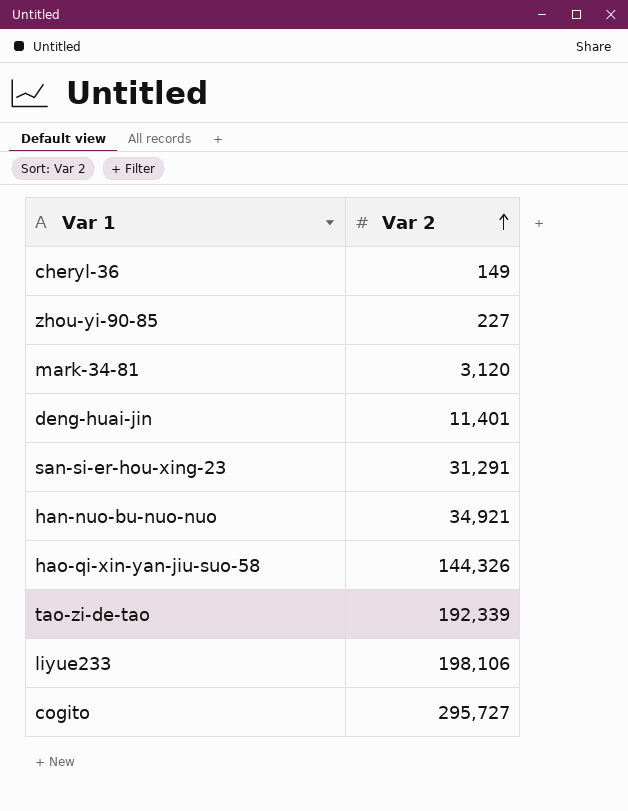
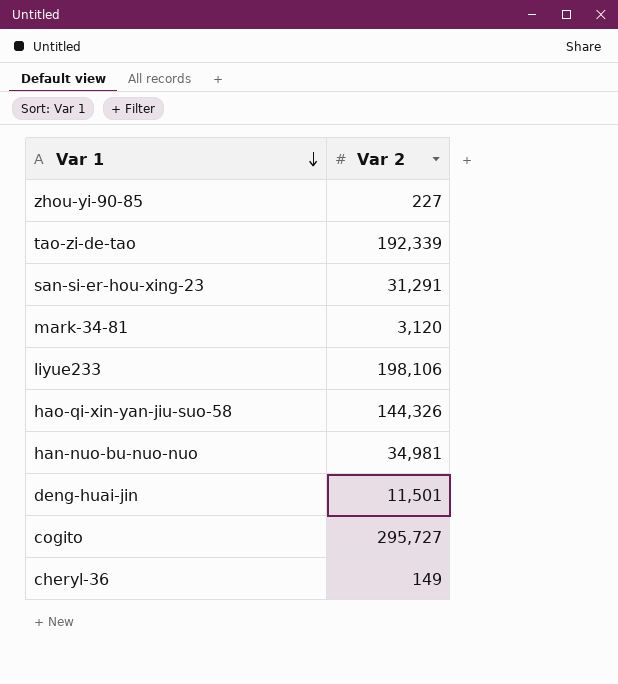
row order: Var 2 ascending -> Var 1 descending
han-nuo-bu-nuo-nuo | Var 2: 34,921 -> 34,981
deng-huai-jin | Var 2: 11,401 -> 11,501

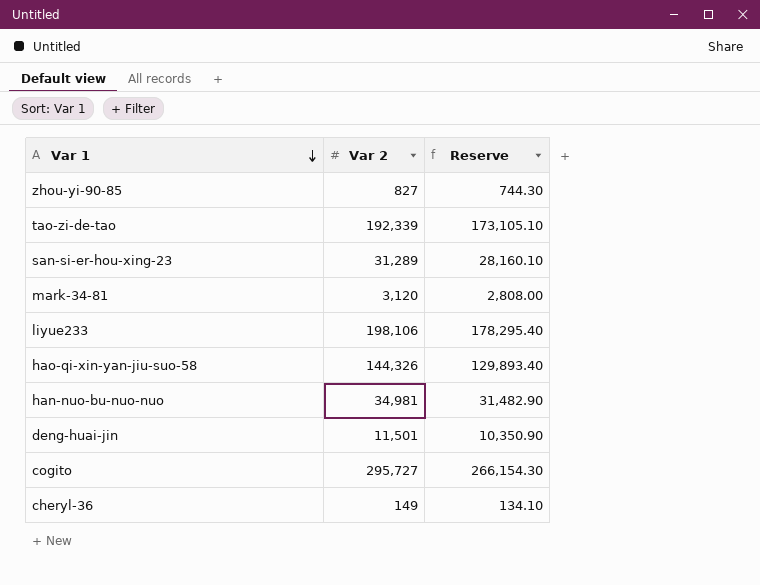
column Reserve | formula: none -> [Var 2] * 0.9
zhou-yi-90-85 | Var 2: 227 -> 827
san-si-er-hou-xing-23 | Var 2: 31,291 -> 31,289

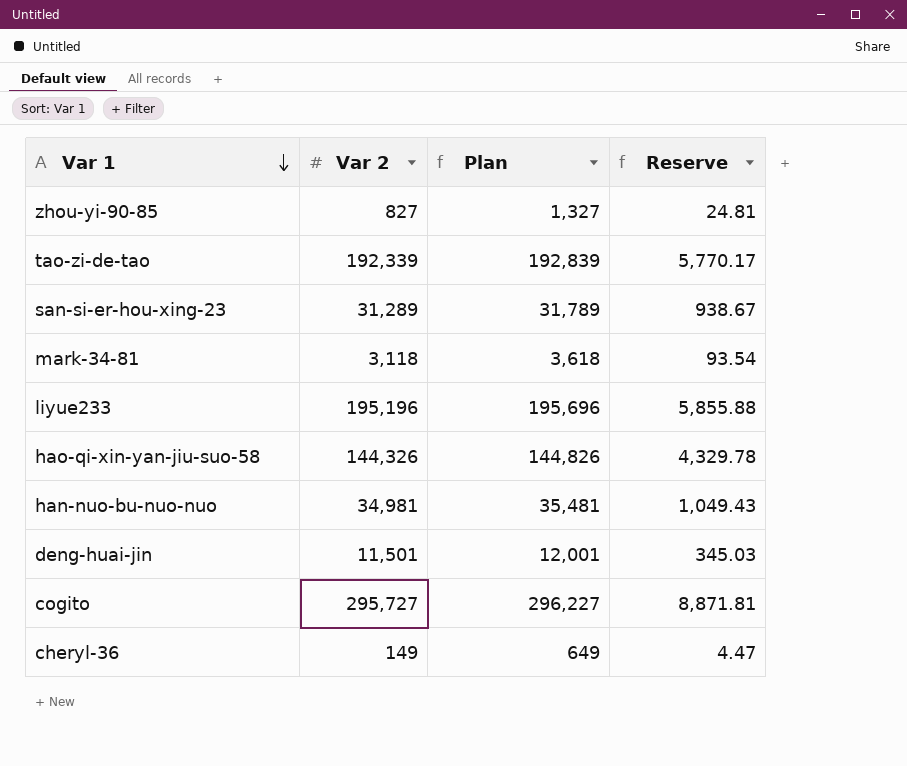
column Plan | formula: none -> [Var 2] + 500
column Reserve | formula: [Var 2] * 0.9 -> [Var 2] * 0.03
mark-34-81 | Var 2: 3,120 -> 3,118
liyue233 | Var 2: 198,106 -> 195,196

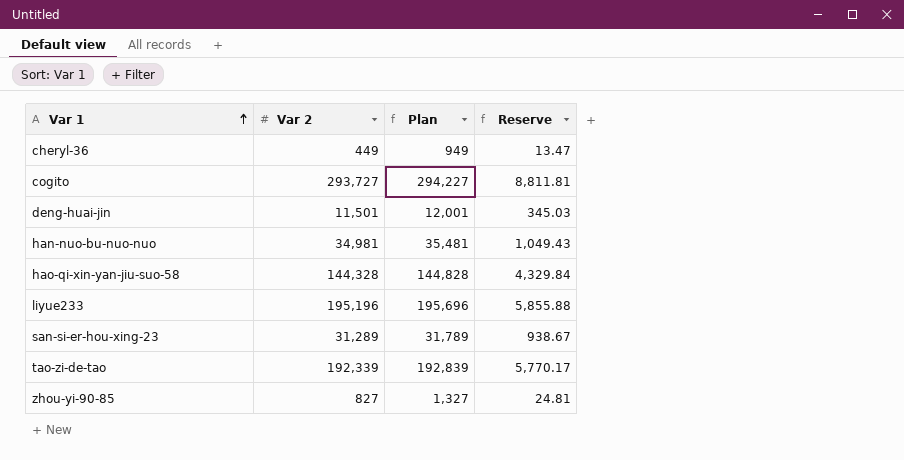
row order: Var 1 descending -> Var 1 ascending
row mark-34-81: 3,118 | 3,618 | 93.54 -> none
cheryl-36 | Var 2: 149 -> 449
cheryl-36 | Plan: 649 -> 949
cheryl-36 | Reserve: 4.47 -> 13.47
cogito | Var 2: 295,727 -> 293,727
cogito | Plan: 296,227 -> 294,227
cogito | Reserve: 8,871.81 -> 8,811.81
hao-qi-xin-yan-jiu-suo-58 | Var 2: 144,326 -> 144,328
hao-qi-xin-yan-jiu-suo-58 | Plan: 144,826 -> 144,828
hao-qi-xin-yan-jiu-suo-58 | Reserve: 4,329.78 -> 4,329.84

